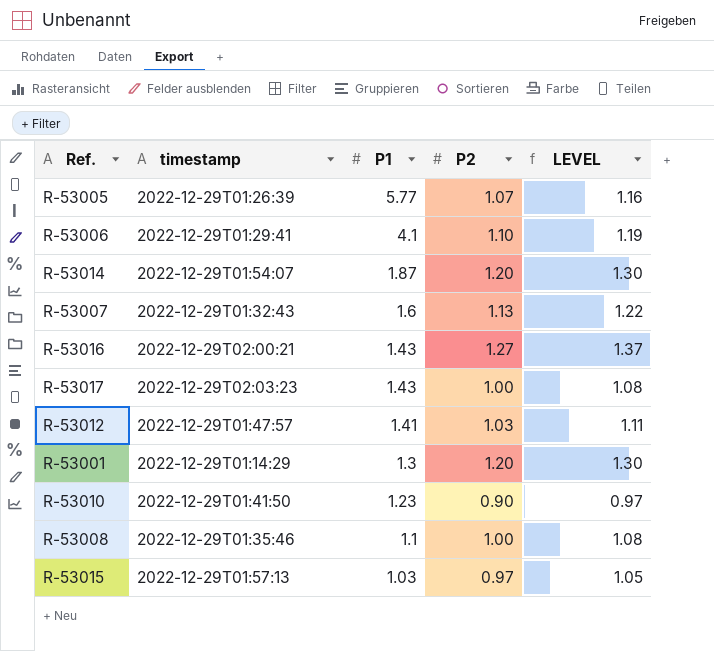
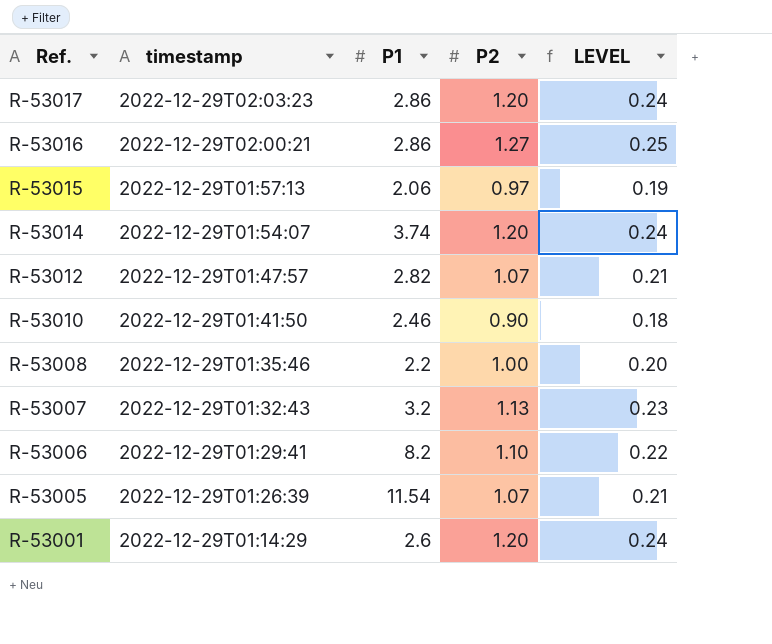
row order: P1 descending -> Ref. descending
column LEVEL | formula: [P2] * 1.08 -> [P2] * 0.2
R-53017 | P1: 1.43 -> 2.86
R-53017 | P2: 1.00 -> 1.20
R-53016 | P1: 1.43 -> 2.86
R-53015 | P1: 1.03 -> 2.06
R-53014 | P1: 1.87 -> 3.74
R-53012 | P1: 1.41 -> 2.82
R-53012 | P2: 1.03 -> 1.07
R-53010 | P1: 1.23 -> 2.46
R-53008 | P1: 1.1 -> 2.2
R-53007 | P1: 1.6 -> 3.2
R-53006 | P1: 4.1 -> 8.2
R-53005 | P1: 5.77 -> 11.54
R-53001 | P1: 1.3 -> 2.6

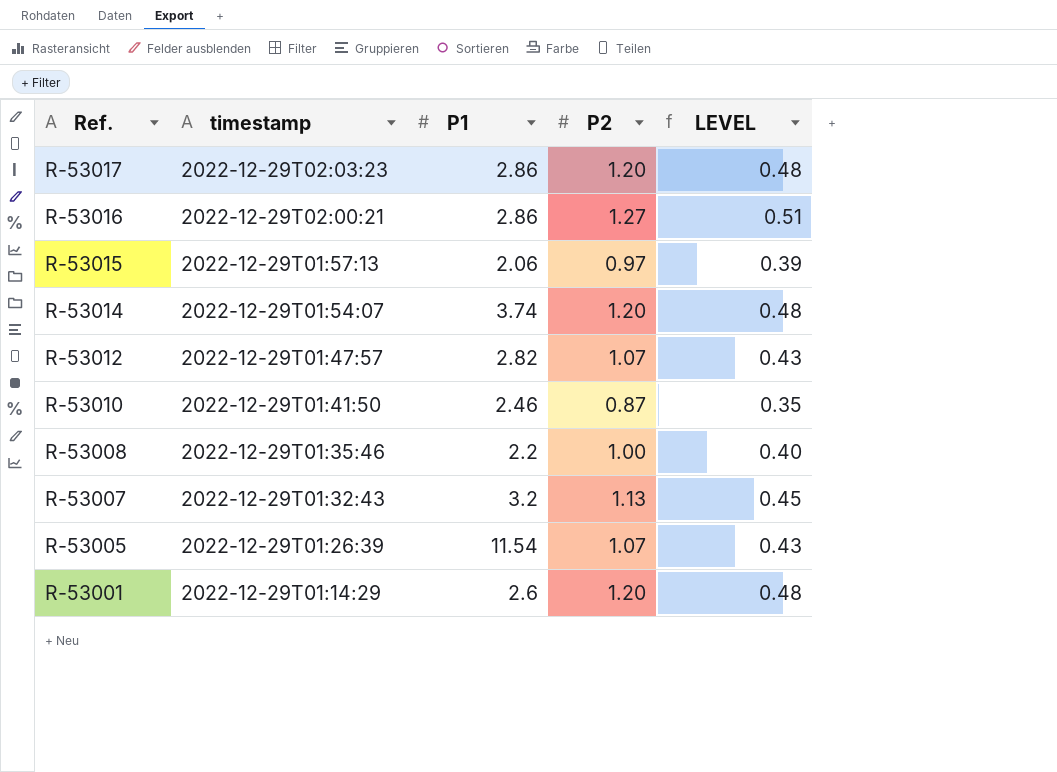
column LEVEL | formula: [P2] * 0.2 -> [P2] * 0.4
row R-53006: 2022-12-29T01:29:41 | 8.2 | 1.10 | 0.22 -> none
R-53010 | P2: 0.90 -> 0.87

